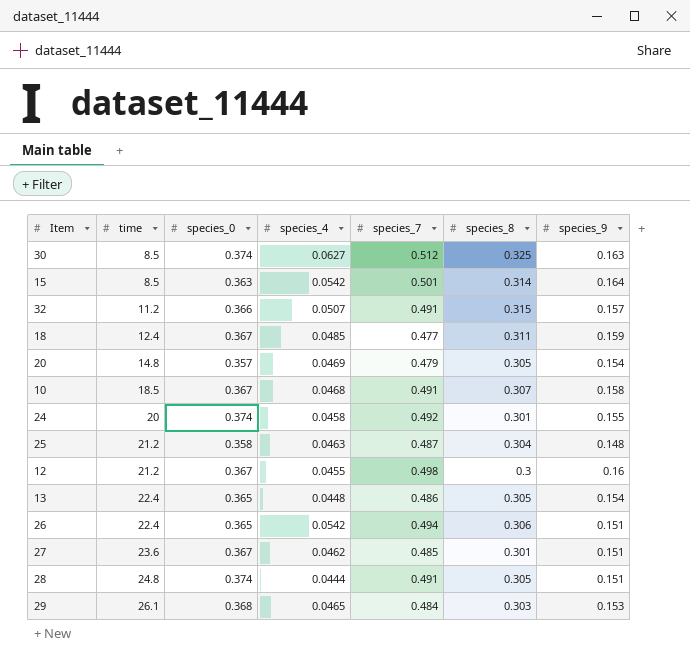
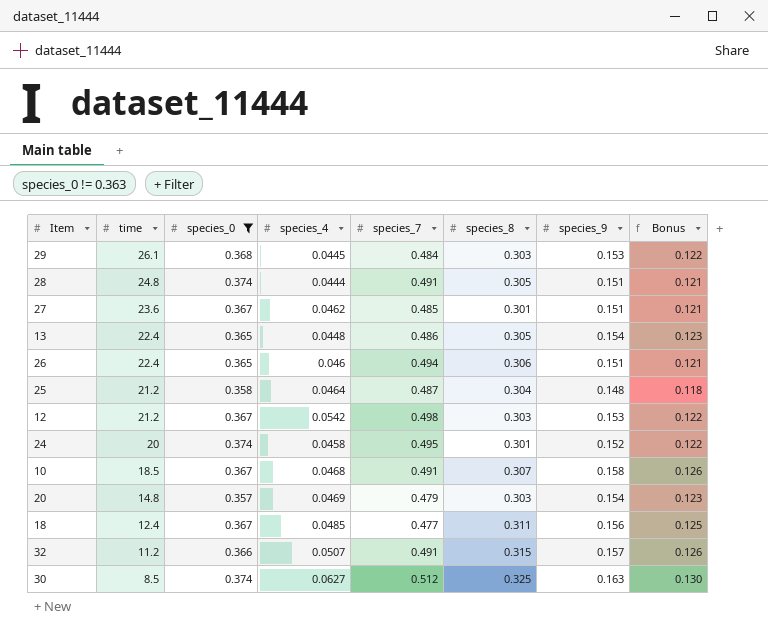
filter: none -> species_0 != 0.363
row order: time ascending -> time descending
column Bonus | formula: none -> [species_9] * 0.8
29 | species_4: 0.0465 -> 0.0445
26 | species_4: 0.0542 -> 0.046
25 | species_4: 0.0463 -> 0.0464
12 | species_4: 0.0455 -> 0.0542
12 | species_8: 0.3 -> 0.303
12 | species_9: 0.16 -> 0.153
24 | species_7: 0.492 -> 0.495
24 | species_9: 0.155 -> 0.152
20 | species_8: 0.305 -> 0.303
18 | species_9: 0.159 -> 0.156

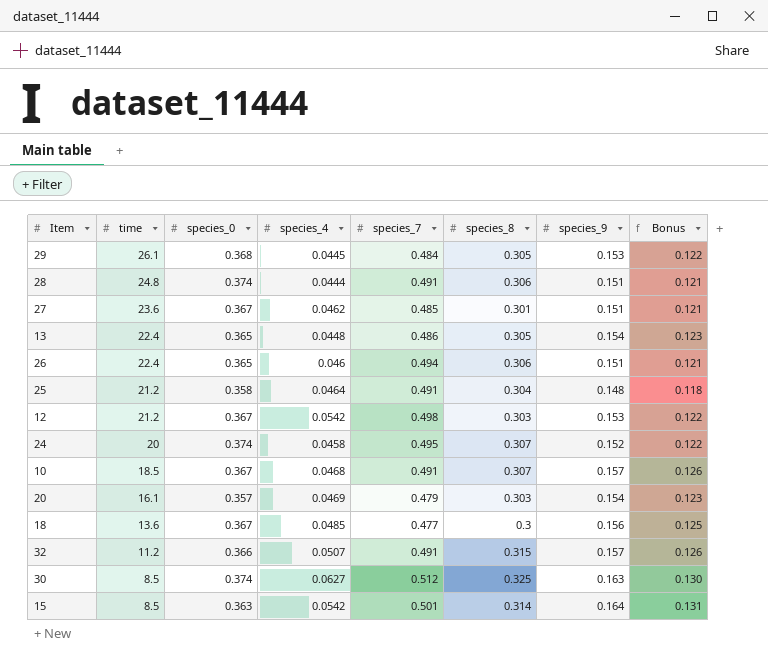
filter: species_0 != 0.363 -> none
29 | species_8: 0.303 -> 0.305
28 | species_8: 0.305 -> 0.306
25 | species_7: 0.487 -> 0.491
24 | species_8: 0.301 -> 0.307
10 | species_9: 0.158 -> 0.157
20 | time: 14.8 -> 16.1
18 | time: 12.4 -> 13.6
18 | species_8: 0.311 -> 0.3

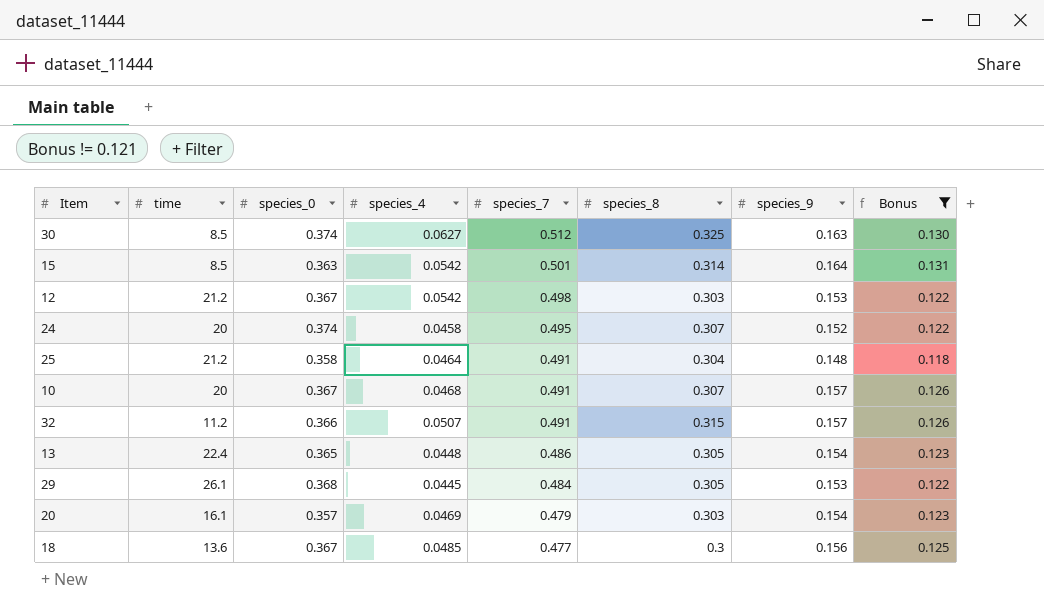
filter: none -> Bonus != 0.121
row order: time descending -> species_7 descending
10 | time: 18.5 -> 20

